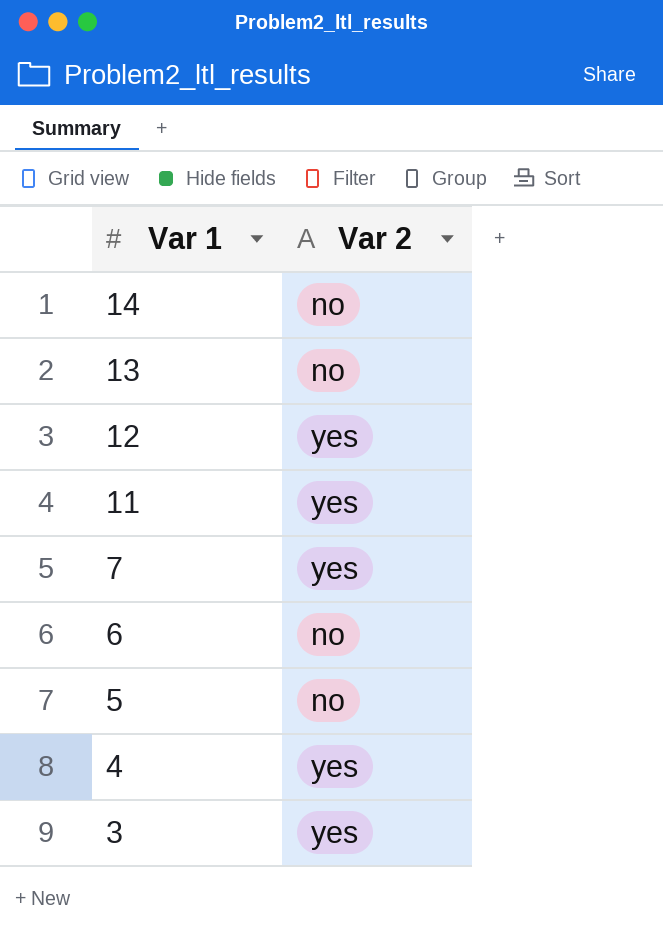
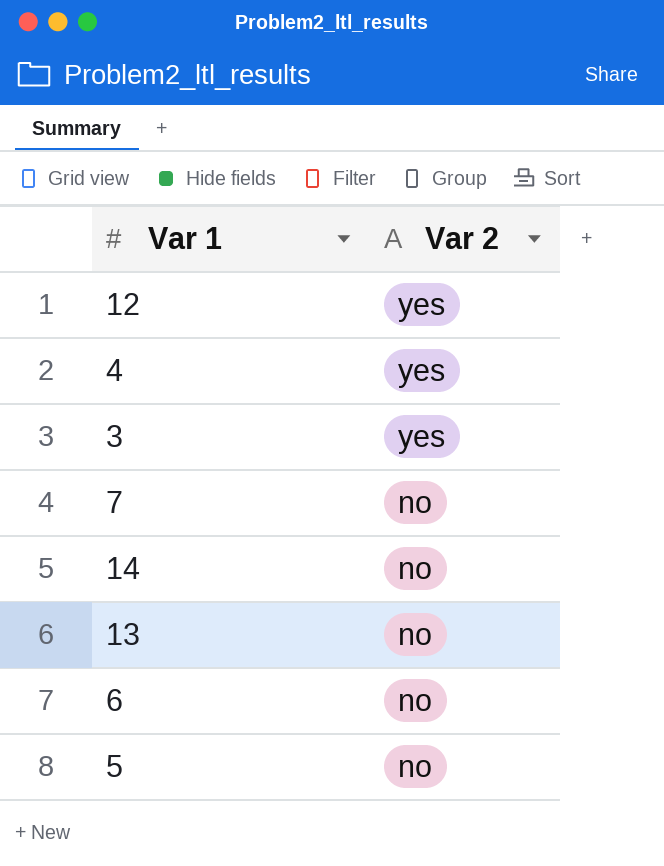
row order: Var 1 descending -> Var 2 descending
row 11: yes -> none
7 | Var 2: yes -> no

